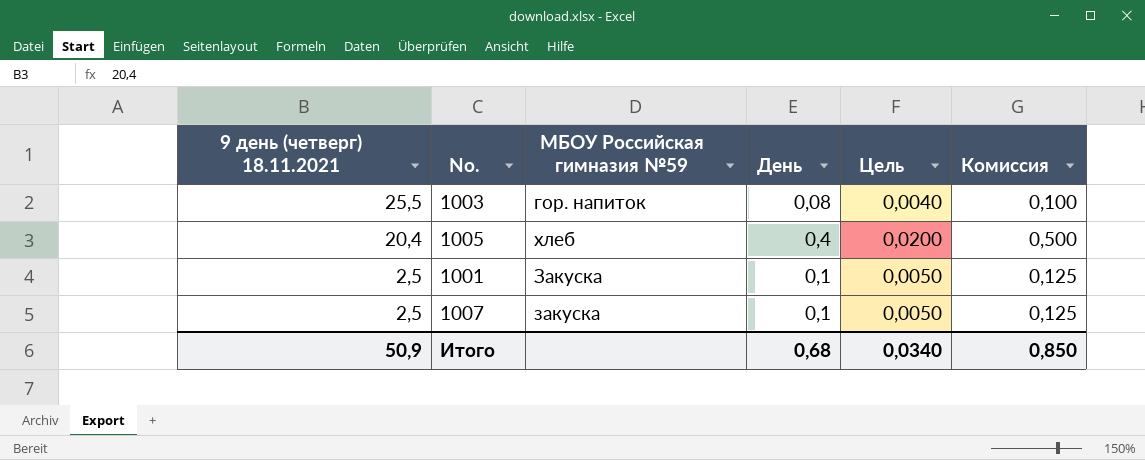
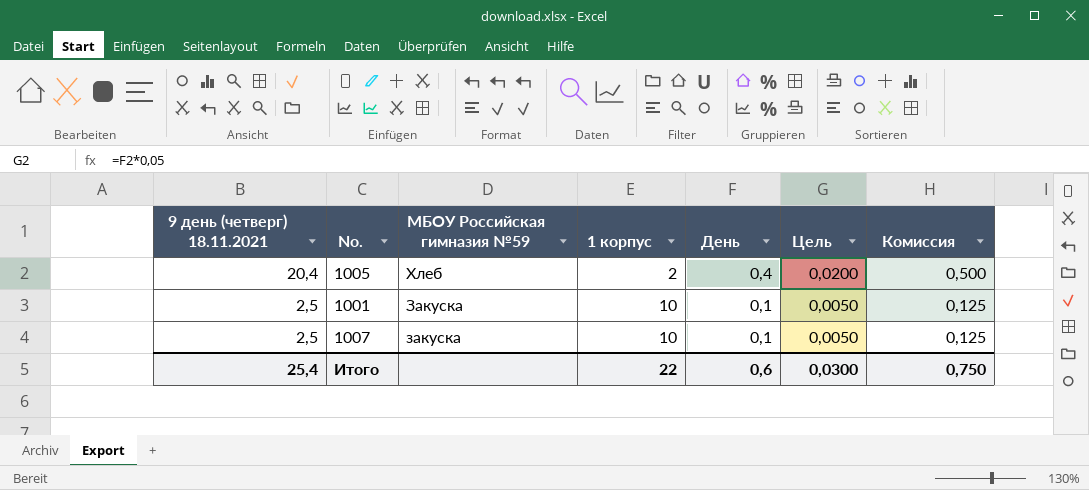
column 1 корпус | position: none -> 4
row 1003: 25,5 | гор. напиток | 0,08 | 0,0040 | 0,100 -> none
1005 | МБОУ Российская гимназия №59: хлеб -> Хлеб
Итого | 9 день (четверг) 18.11.2021: 50,9 -> 25,4
Итого | День: 0,68 -> 0,6
Итого | Цель: 0,0340 -> 0,0300
Итого | Комиссия: 0,850 -> 0,750

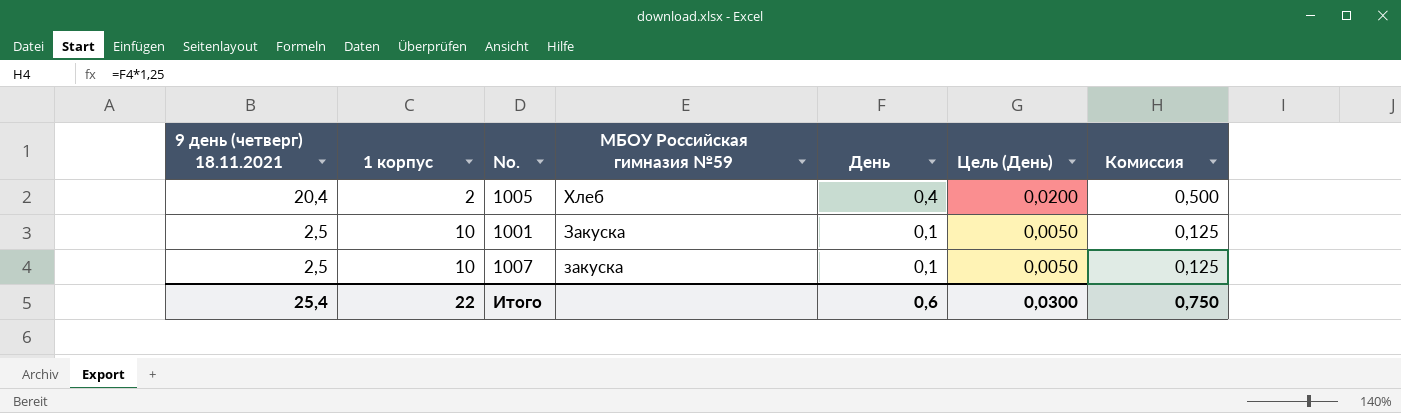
column 1 корпус | position: 4 -> 2
column name: Цель -> Цель (День)

